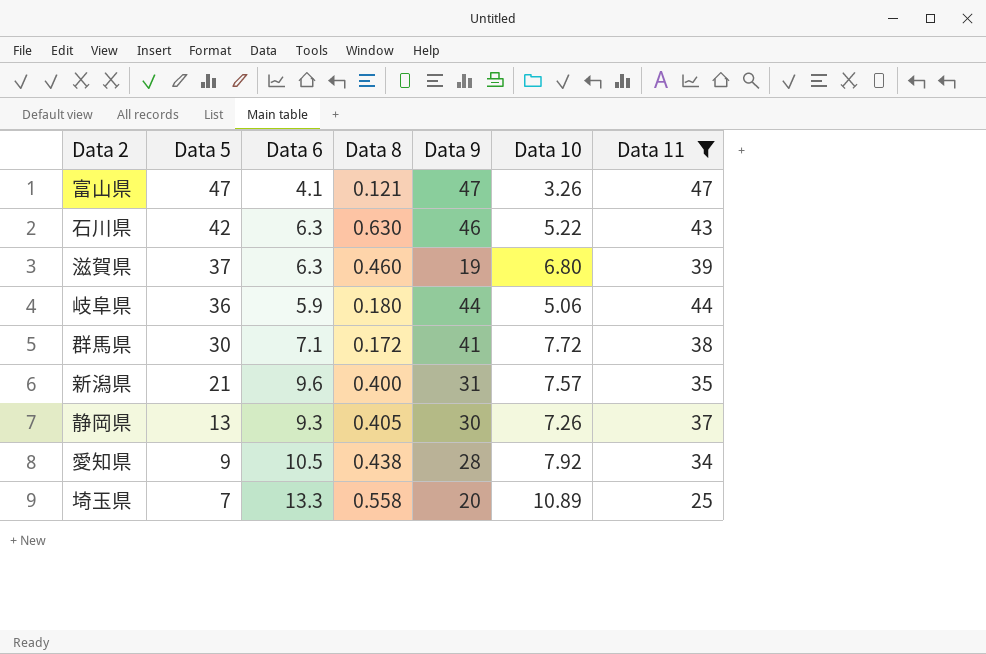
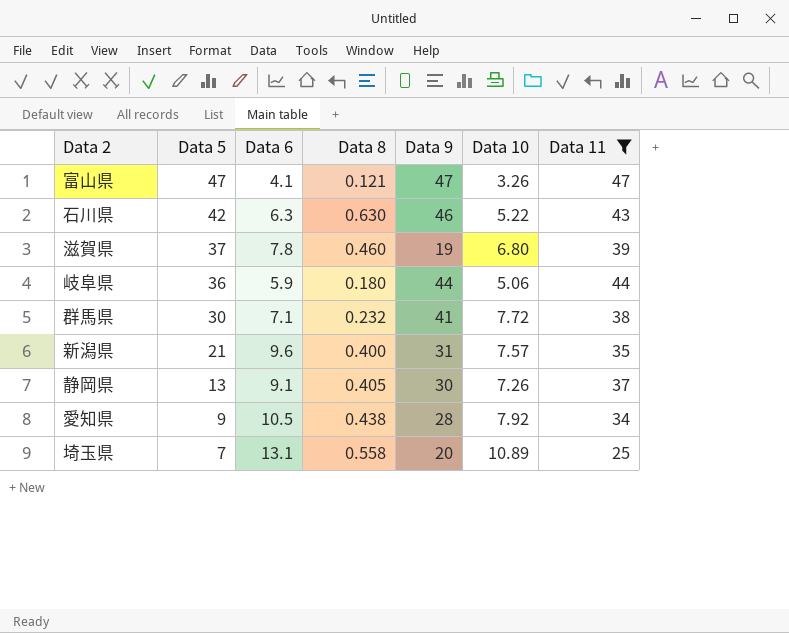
滋賀県 | Data 6: 6.3 -> 7.8
群馬県 | Data 8: 0.172 -> 0.232
静岡県 | Data 6: 9.3 -> 9.1
埼玉県 | Data 6: 13.3 -> 13.1

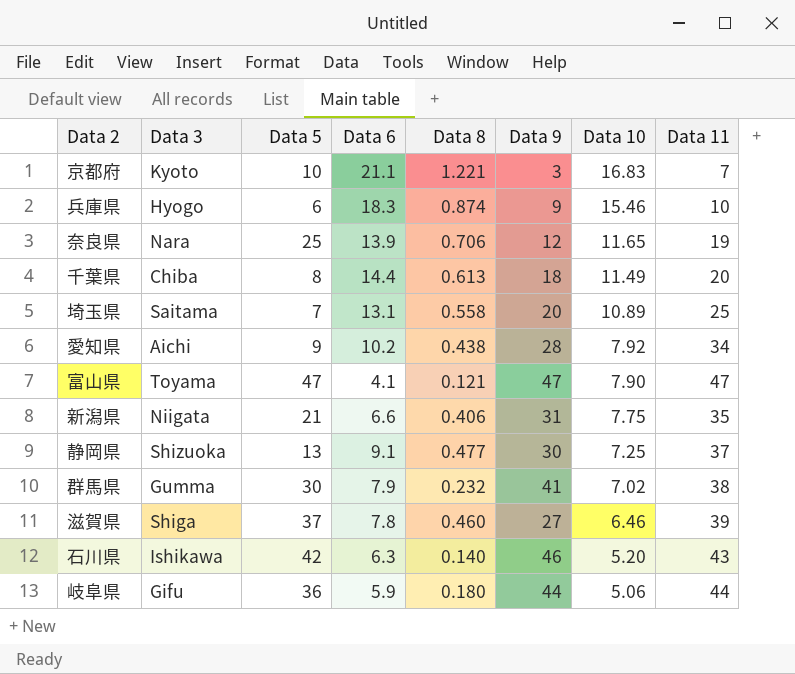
filter: Data 11 >= 25 -> none
row order: Data 5 descending -> Data 10 descending
column Data 3 | position: none -> 2
愛知県 | Data 6: 10.5 -> 10.2
富山県 | Data 10: 3.26 -> 7.90
新潟県 | Data 6: 9.6 -> 6.6
新潟県 | Data 8: 0.400 -> 0.406
新潟県 | Data 10: 7.57 -> 7.75
静岡県 | Data 8: 0.405 -> 0.477
静岡県 | Data 10: 7.26 -> 7.25
群馬県 | Data 6: 7.1 -> 7.9
群馬県 | Data 10: 7.72 -> 7.02
滋賀県 | Data 9: 19 -> 27
滋賀県 | Data 10: 6.80 -> 6.46
石川県 | Data 8: 0.630 -> 0.140
石川県 | Data 10: 5.22 -> 5.20

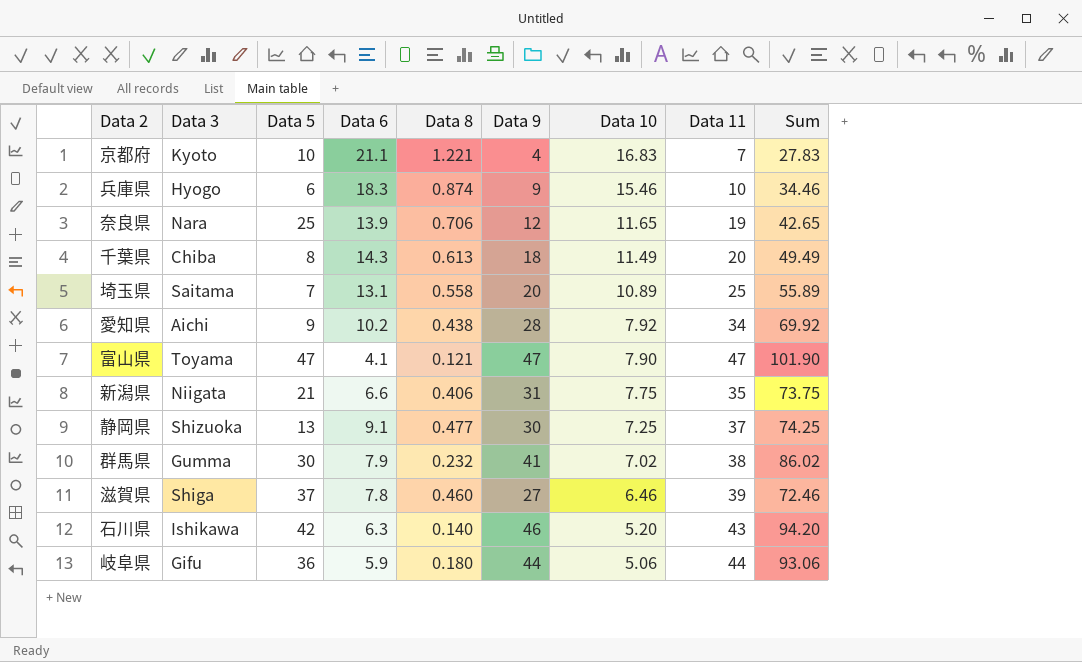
column Sum | formula: none -> [Data 9] + [Data 10] + [Data 11]
京都府 | Data 9: 3 -> 4
千葉県 | Data 6: 14.4 -> 14.3

